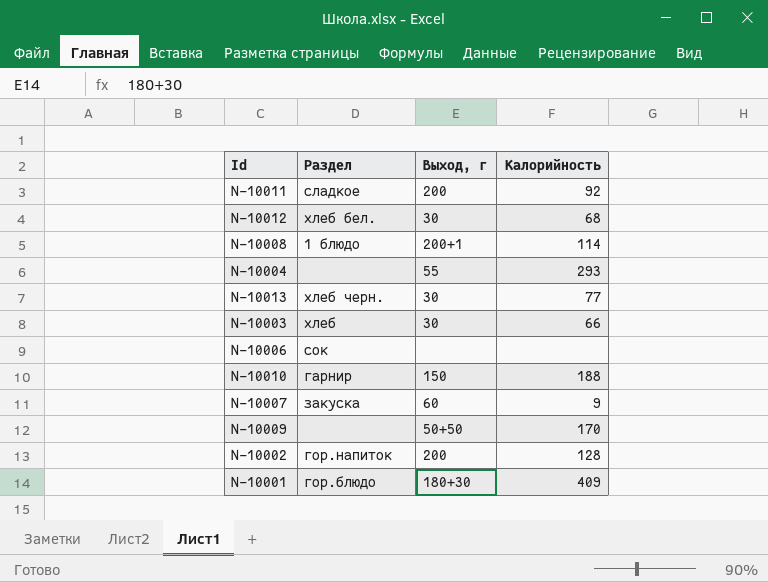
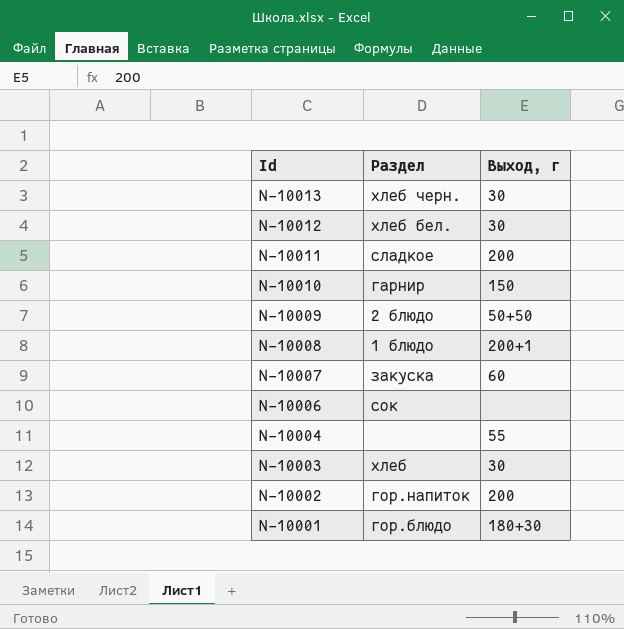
row order: none -> Id descending
column Калорийность | position: 4 -> none
N-10009 | Раздел: none -> 2 блюдо

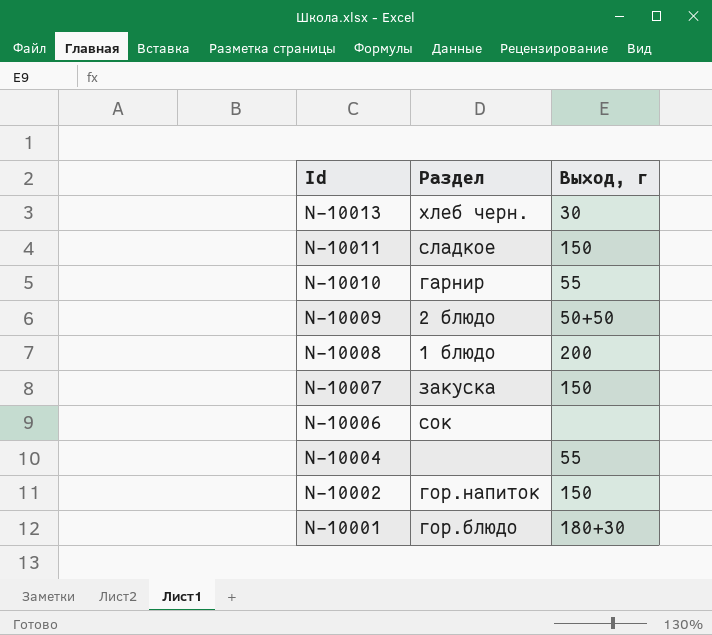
row N-10012: хлеб бел. | 30 -> none
row N-10003: хлеб | 30 -> none
N-10011 | Выход, г: 200 -> 150
N-10010 | Выход, г: 150 -> 55
N-10008 | Выход, г: 200+1 -> 200
N-10007 | Выход, г: 60 -> 150
N-10002 | Выход, г: 200 -> 150

